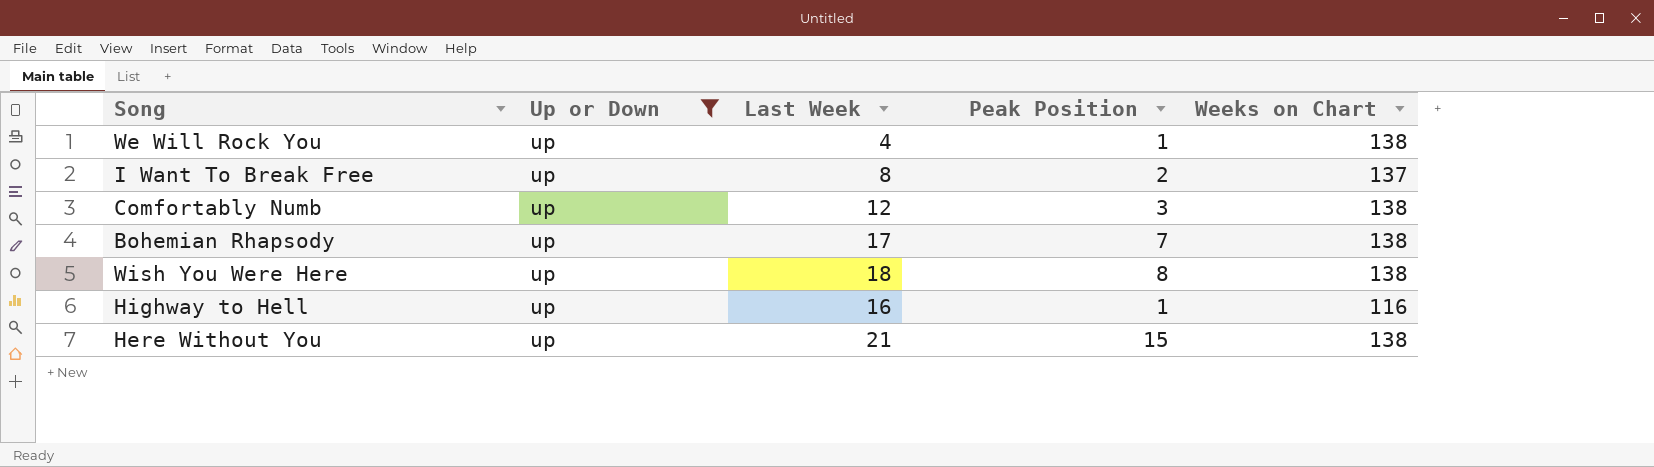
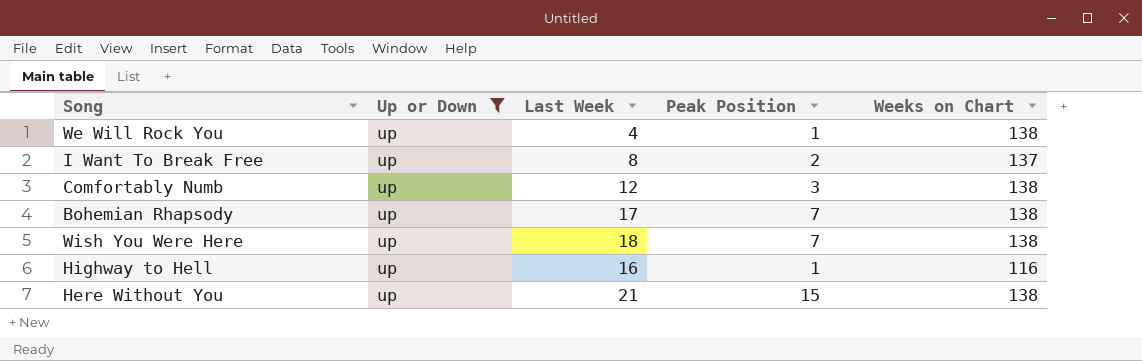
Wish You Were Here | Peak Position: 8 -> 7

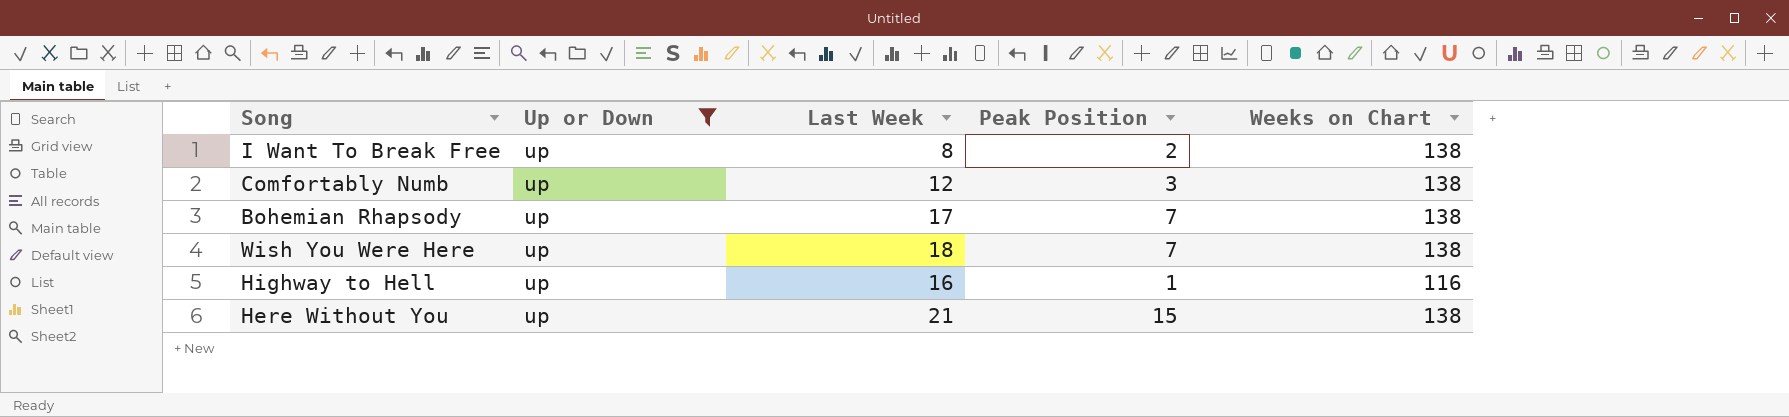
row We Will Rock You: up | 4 | 1 | 138 -> none
I Want To Break Free | Weeks on Chart: 137 -> 138

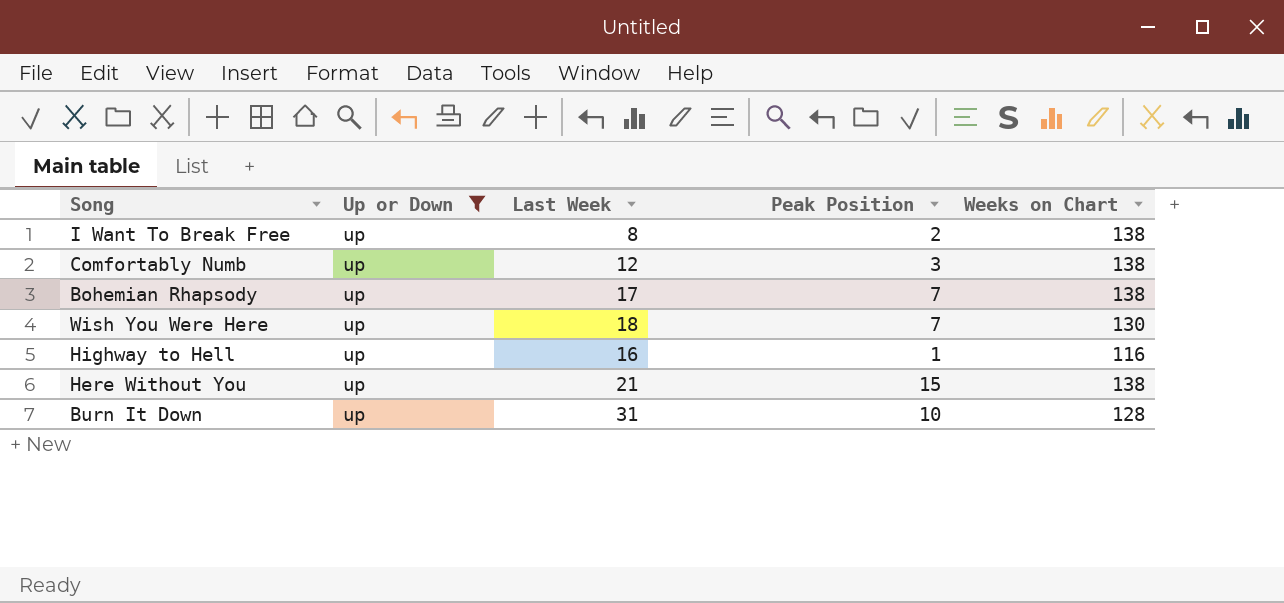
Wish You Were Here | Weeks on Chart: 138 -> 130
row Burn It Down: none -> up | 31 | 10 | 128

